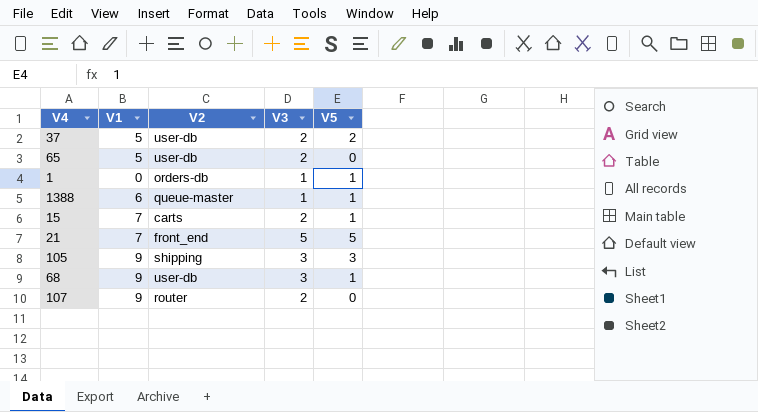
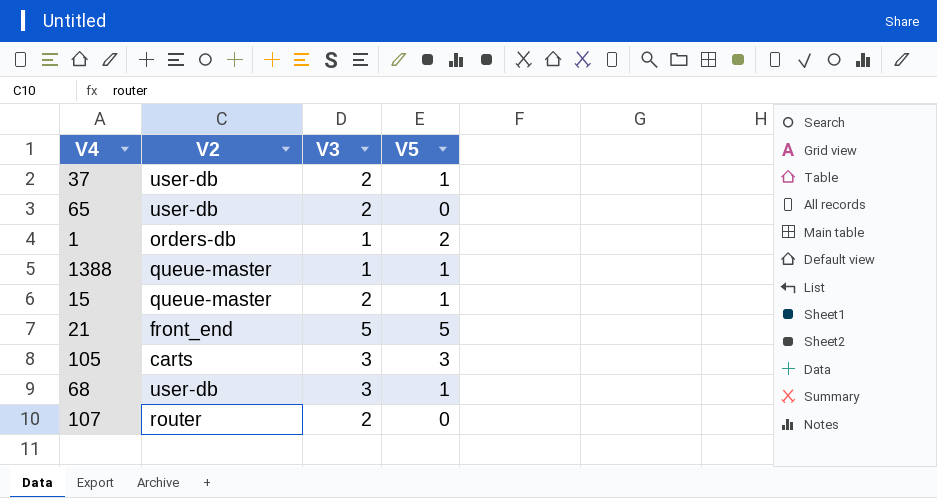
column V1 | position: 2 -> none
37 | V5: 2 -> 1
1 | V5: 1 -> 2
15 | V2: carts -> queue-master
105 | V2: shipping -> carts

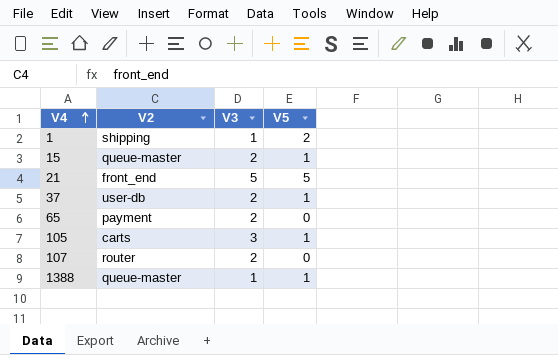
row order: none -> V4 ascending
row 68: user-db | 3 | 1 -> none
1 | V2: orders-db -> shipping
65 | V2: user-db -> payment
105 | V5: 3 -> 1

